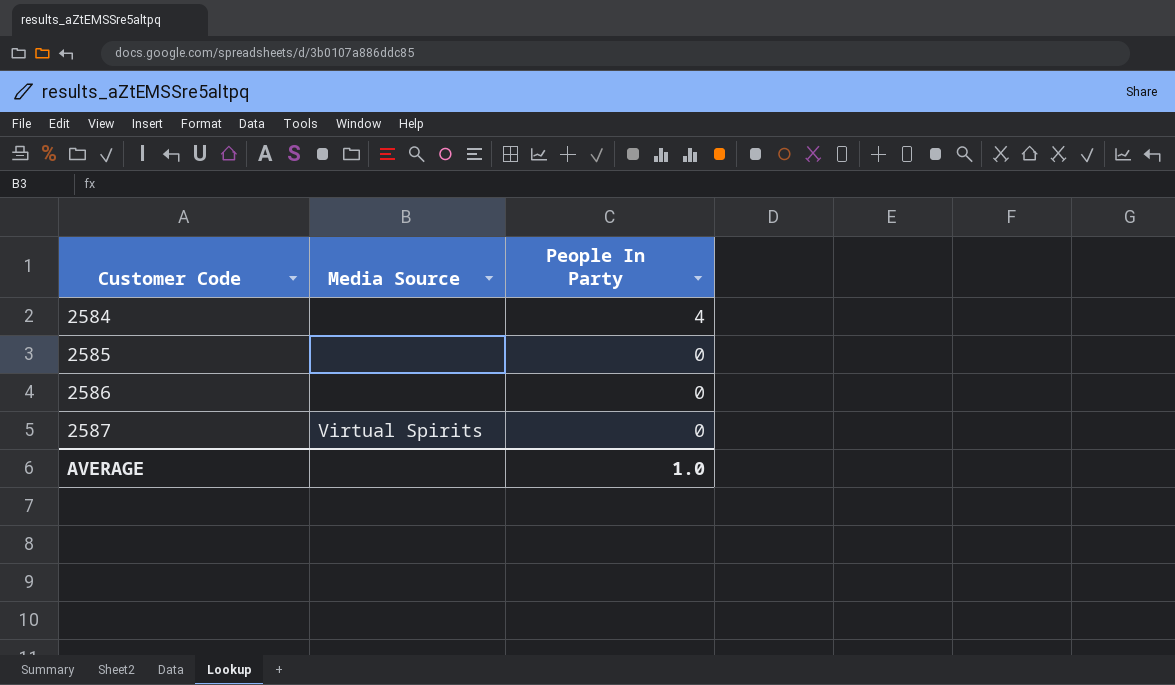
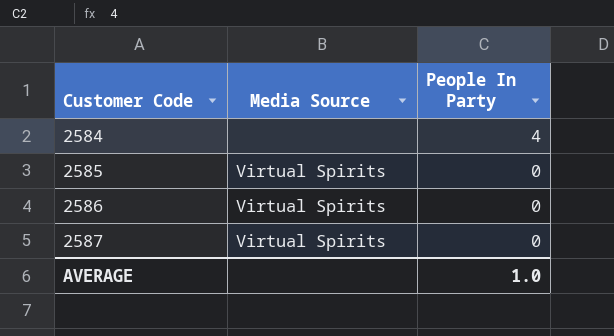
2585 | Media Source: none -> Virtual Spirits
2586 | Media Source: none -> Virtual Spirits

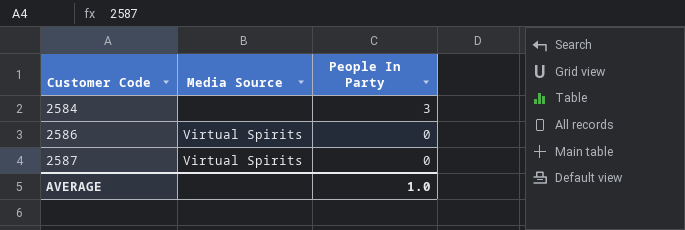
row 2585: Virtual Spirits | 0 -> none
2584 | People In Party: 4 -> 3

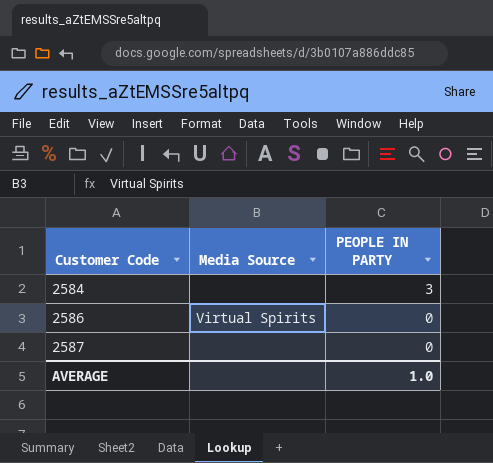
column name: People In Party -> PEOPLE IN PARTY
2587 | Media Source: Virtual Spirits -> none

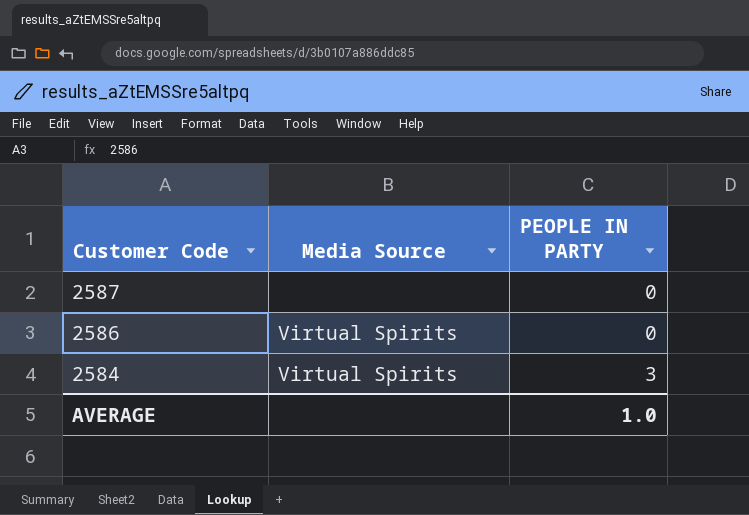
row order: Customer Code ascending -> Customer Code descending
2584 | Media Source: none -> Virtual Spirits

